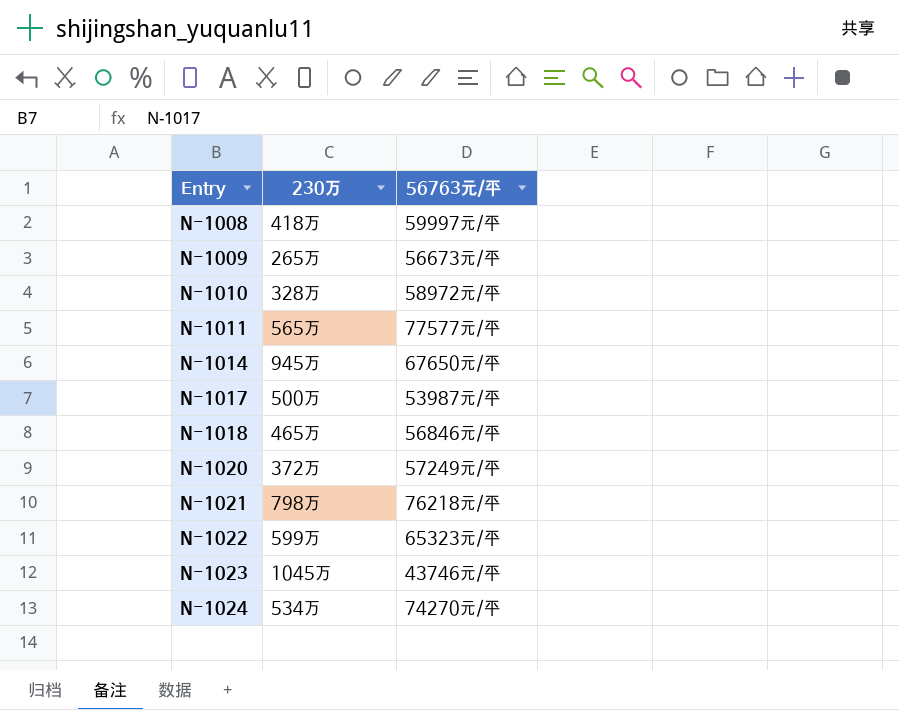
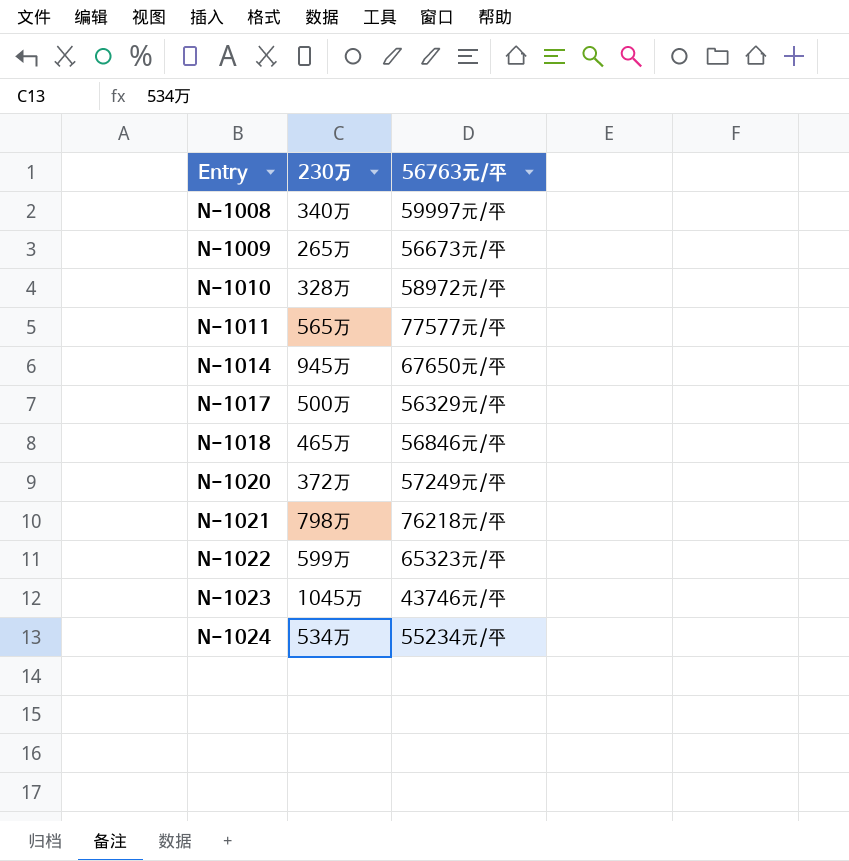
N-1008 | 230万: 418万 -> 340万
N-1017 | 56763元/平: 53987元/平 -> 56329元/平
N-1024 | 56763元/平: 74270元/平 -> 55234元/平

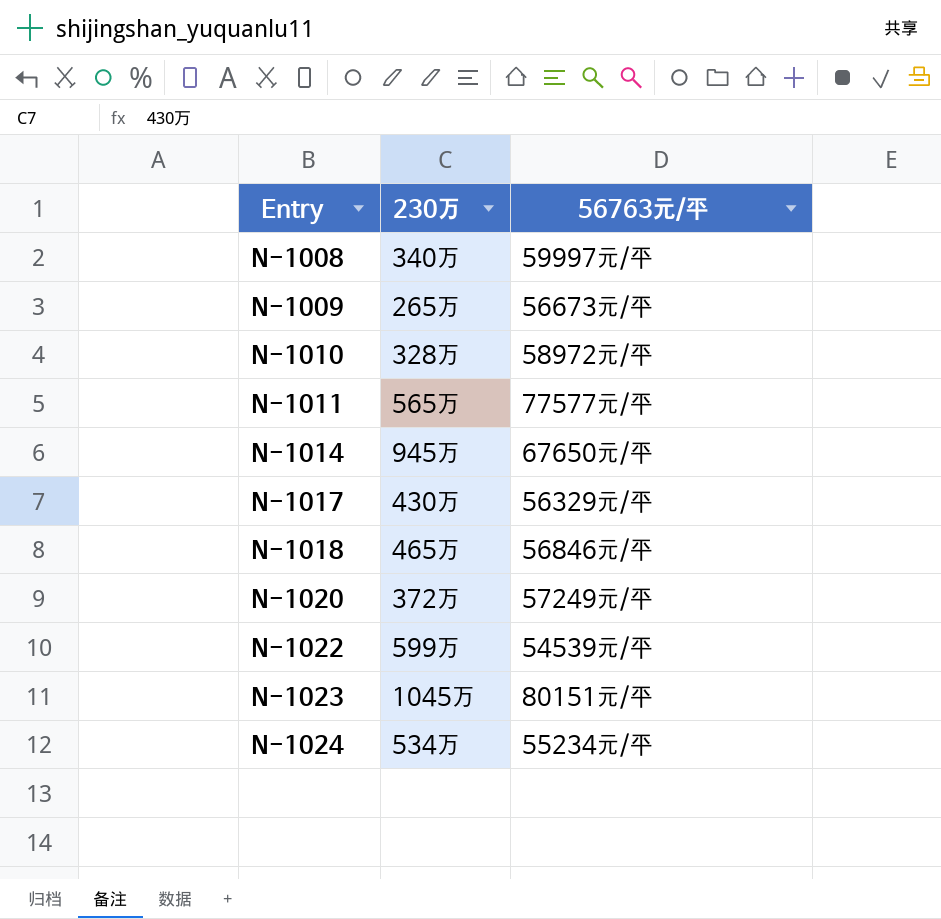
row N-1021: 798万 | 76218元/平 -> none
N-1017 | 230万: 500万 -> 430万
N-1022 | 56763元/平: 65323元/平 -> 54539元/平
N-1023 | 56763元/平: 43746元/平 -> 80151元/平

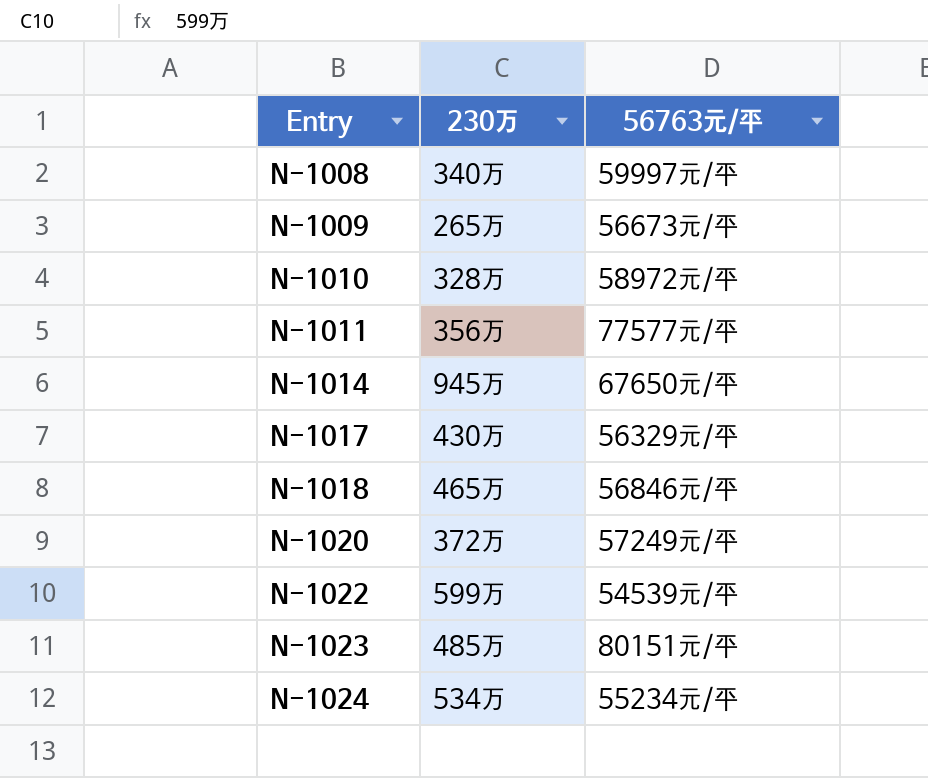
N-1011 | 230万: 565万 -> 356万
N-1023 | 230万: 1045万 -> 485万

